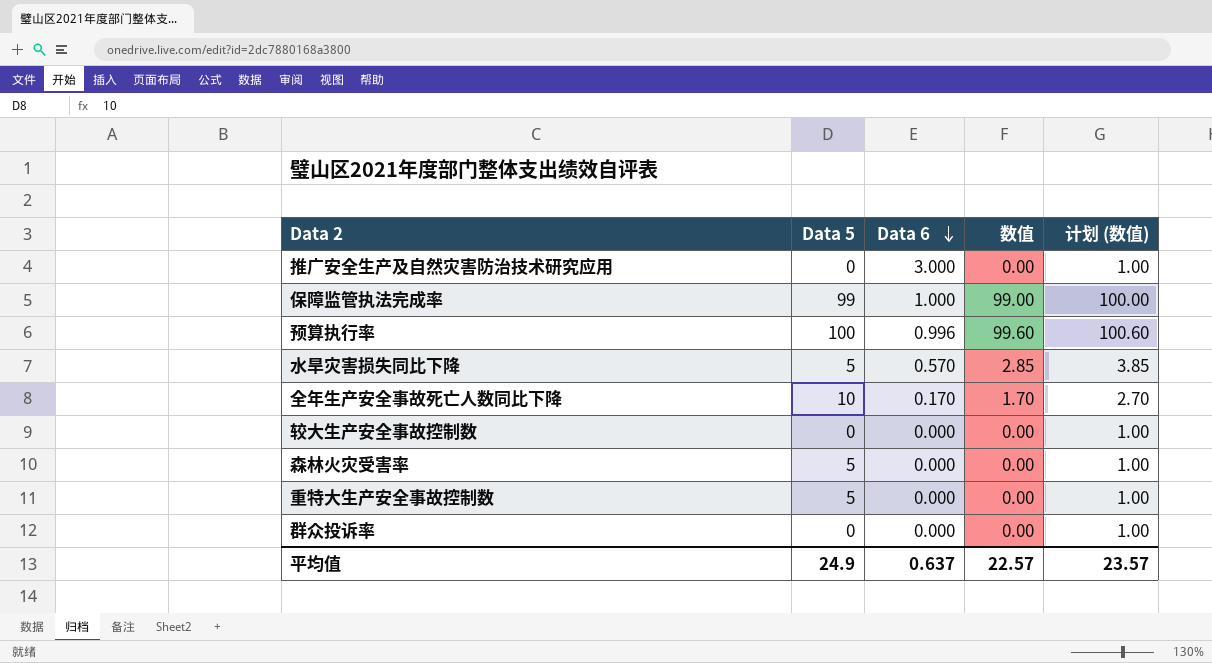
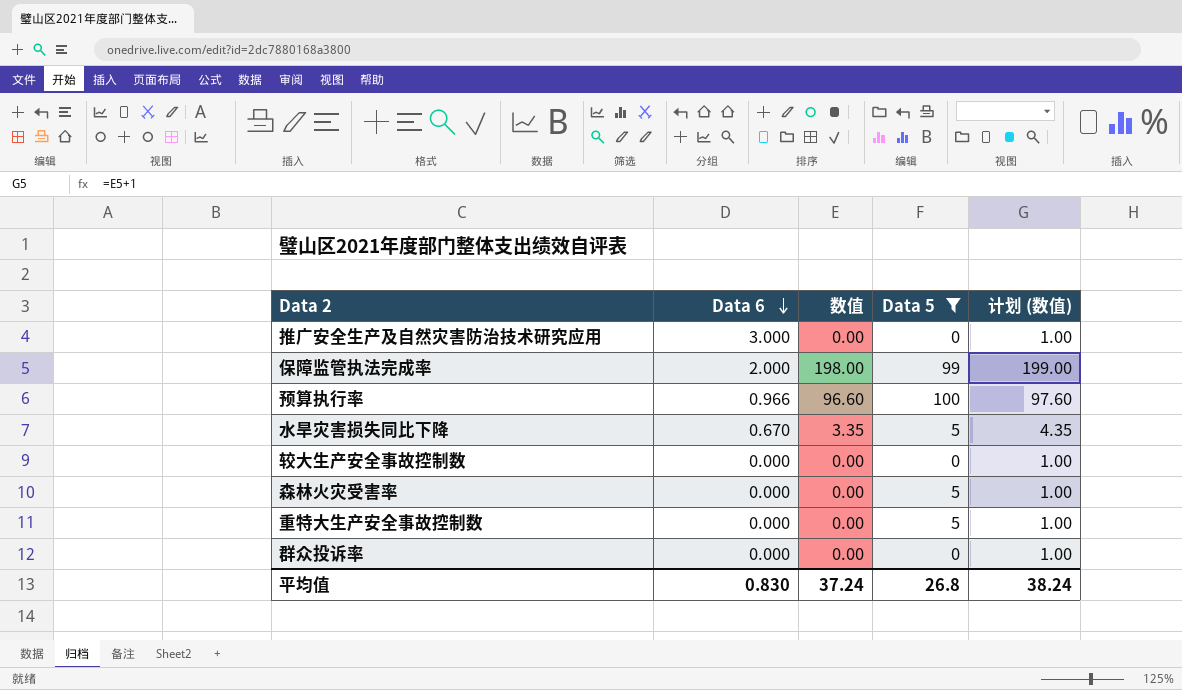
filter: none -> Data 5 != 10
column Data 5 | position: 2 -> 4
保障监管执法完成率 | Data 6: 1.000 -> 2.000
保障监管执法完成率 | 数值: 99.00 -> 198.00
保障监管执法完成率 | 计划 (数值): 100.00 -> 199.00
预算执行率 | Data 6: 0.996 -> 0.966
预算执行率 | 数值: 99.60 -> 96.60
预算执行率 | 计划 (数值): 100.60 -> 97.60
水旱灾害损失同比下降 | Data 6: 0.570 -> 0.670
水旱灾害损失同比下降 | 数值: 2.85 -> 3.35
水旱灾害损失同比下降 | 计划 (数值): 3.85 -> 4.35
平均值 | Data 6: 0.637 -> 0.830
平均值 | 数值: 22.57 -> 37.24
平均值 | Data 5: 24.9 -> 26.8
平均值 | 计划 (数值): 23.57 -> 38.24

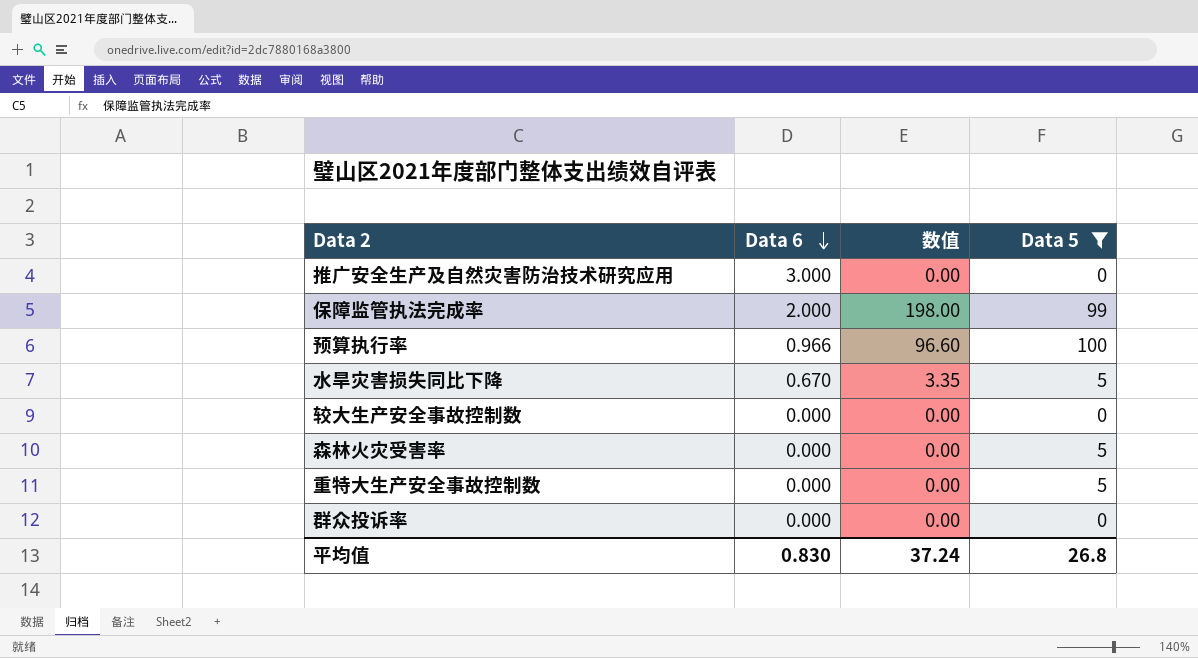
column 计划 (数值) | formula: [数值] + 1 -> none

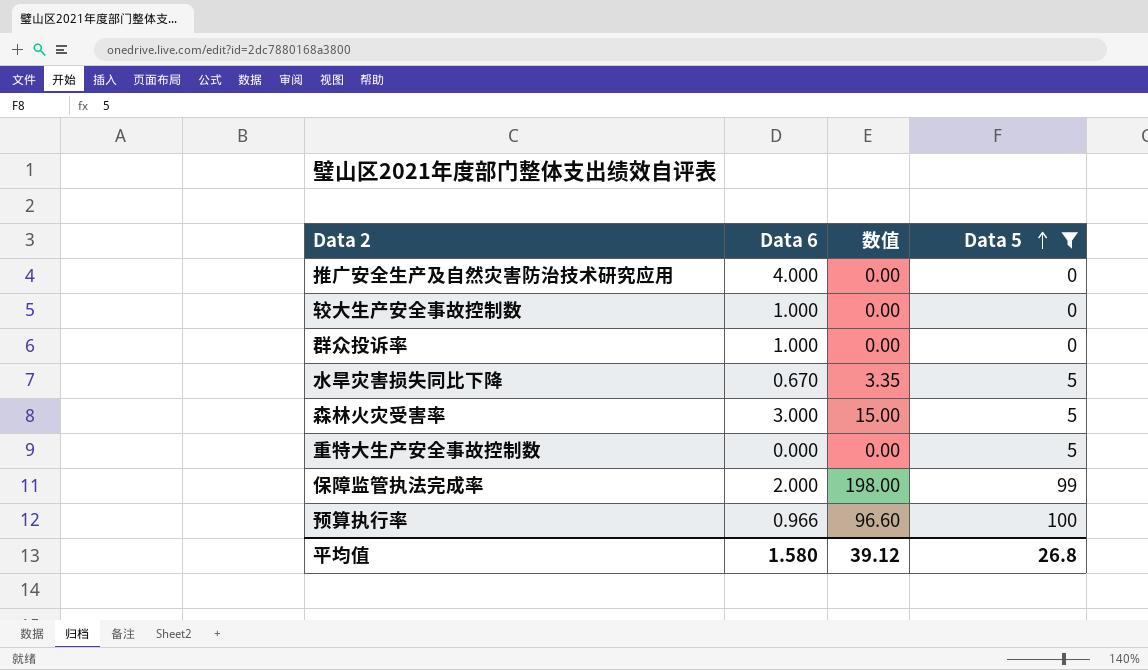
row order: Data 6 descending -> Data 5 ascending
推广安全生产及自然灾害防治技术研究应用 | Data 6: 3.000 -> 4.000
较大生产安全事故控制数 | Data 6: 0.000 -> 1.000
群众投诉率 | Data 6: 0.000 -> 1.000
森林火灾受害率 | Data 6: 0.000 -> 3.000
森林火灾受害率 | 数值: 0.00 -> 15.00
平均值 | Data 6: 0.830 -> 1.580
平均值 | 数值: 37.24 -> 39.12

